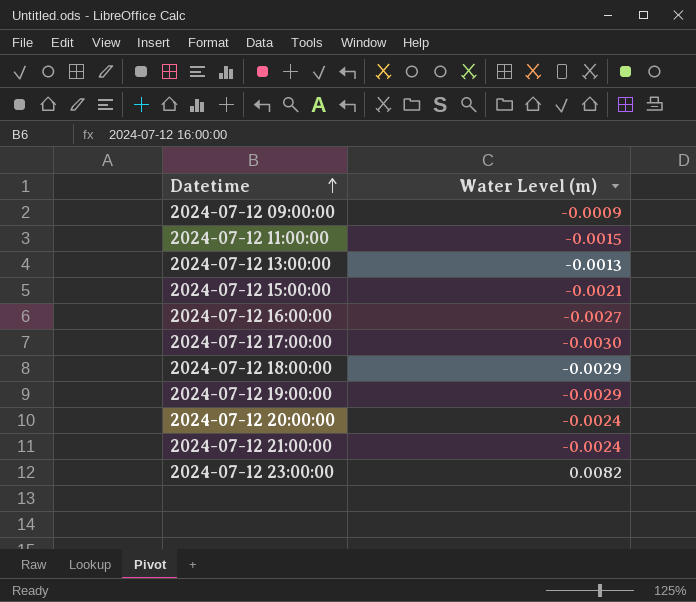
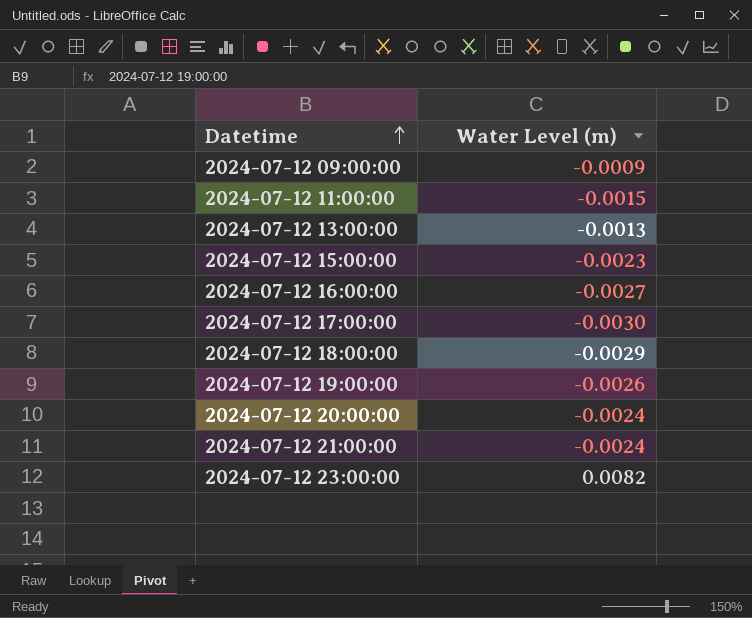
2024-07-12 15:00:00 | Water Level (m): -0.0021 -> -0.0023
2024-07-12 19:00:00 | Water Level (m): -0.0029 -> -0.0026

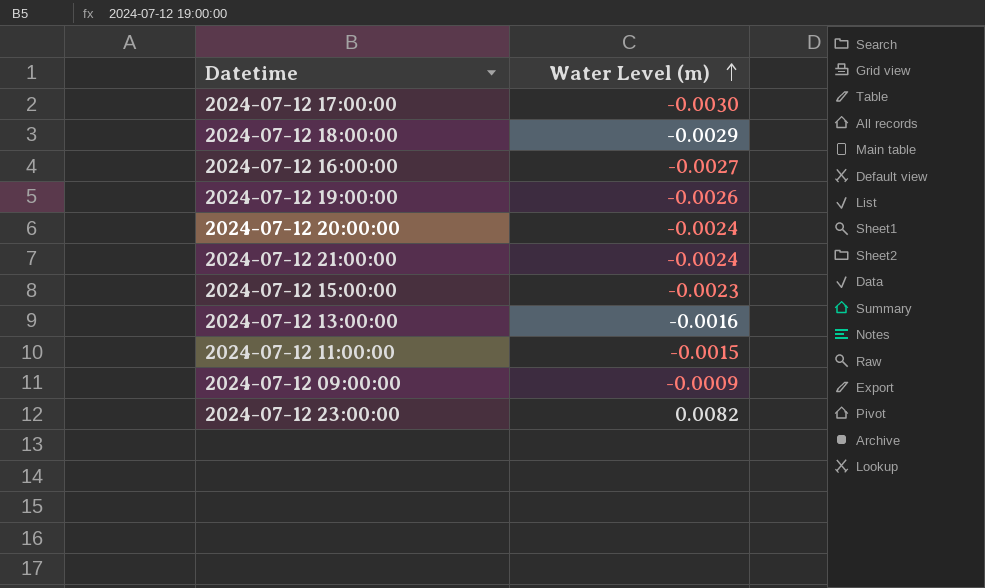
row order: Datetime ascending -> Water Level (m) ascending
2024-07-12 13:00:00 | Water Level (m): -0.0013 -> -0.0016

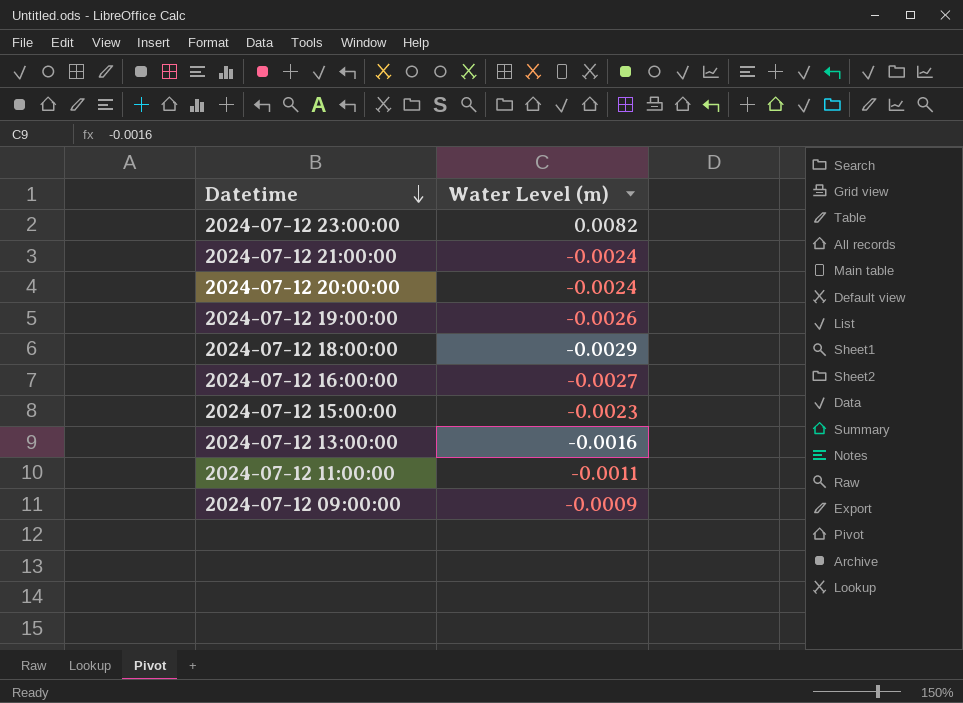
row order: Water Level (m) ascending -> Datetime descending
row 2024-07-12 17:00:00: -0.0030 -> none
2024-07-12 11:00:00 | Water Level (m): -0.0015 -> -0.0011

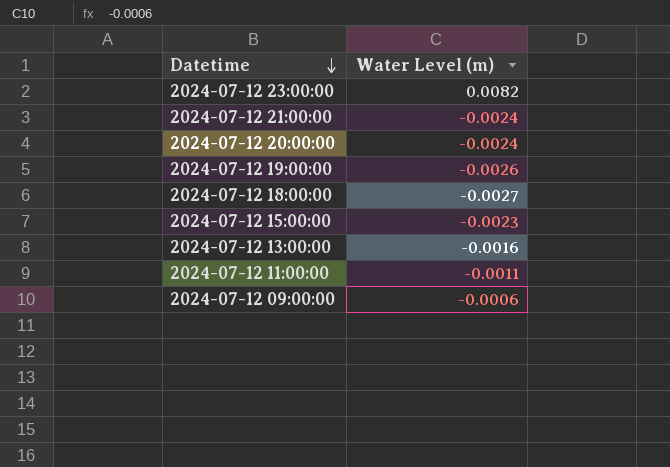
row 2024-07-12 16:00:00: -0.0027 -> none
2024-07-12 18:00:00 | Water Level (m): -0.0029 -> -0.0027
2024-07-12 09:00:00 | Water Level (m): -0.0009 -> -0.0006

